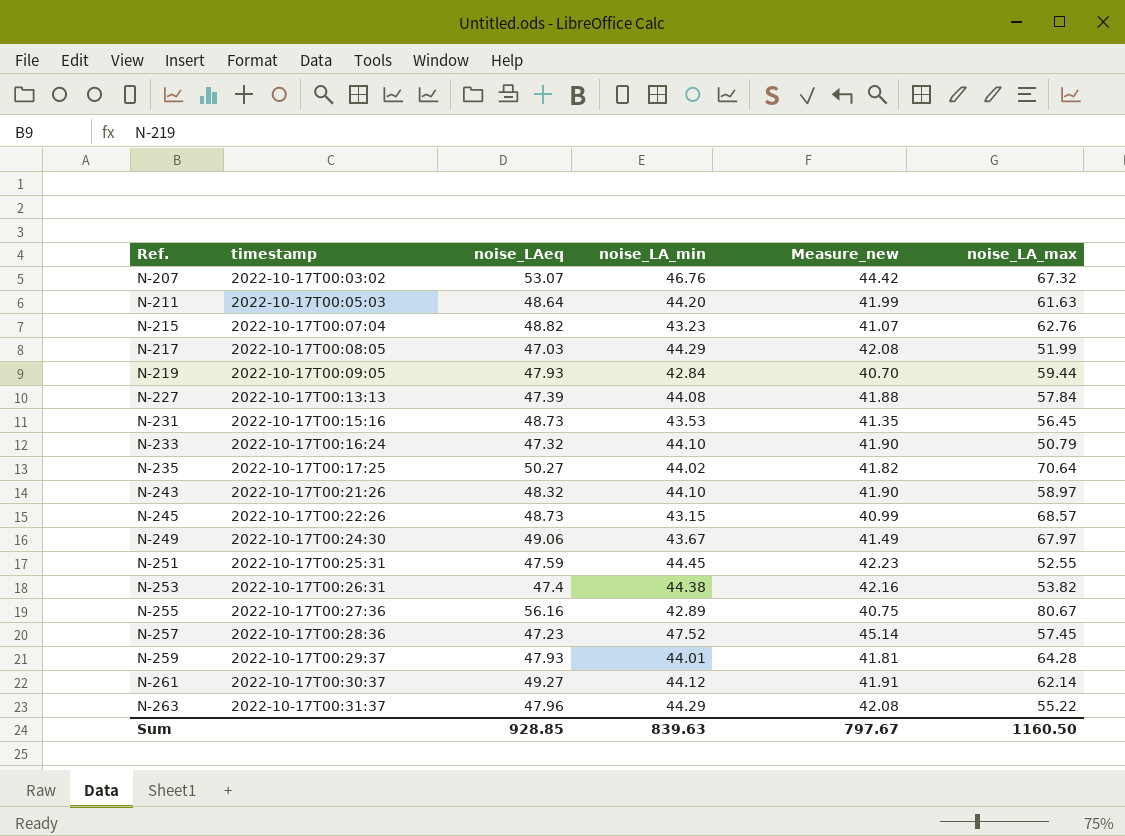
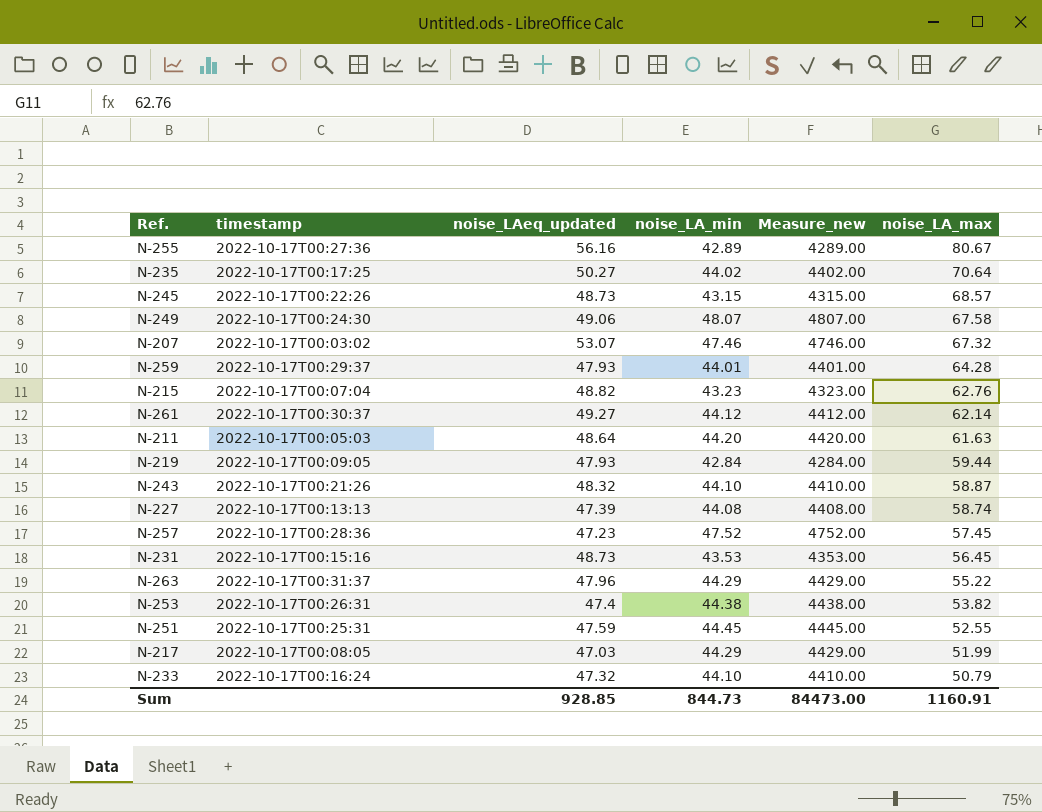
row order: Ref. ascending -> noise_LA_max descending
column name: noise_LAeq -> noise_LAeq_updated
column Measure_new | formula: [noise_LA_min] * 0.95 -> [noise_LA_min] * 100
N-249 | noise_LA_min: 43.67 -> 48.07
N-249 | noise_LA_max: 67.97 -> 67.58
N-207 | noise_LA_min: 46.76 -> 47.46
N-243 | noise_LA_max: 58.97 -> 58.87
N-227 | noise_LA_max: 57.84 -> 58.74
Sum | noise_LA_min: 839.63 -> 844.73
Sum | Measure_new: 797.67 -> 84473.00
Sum | noise_LA_max: 1160.50 -> 1160.91

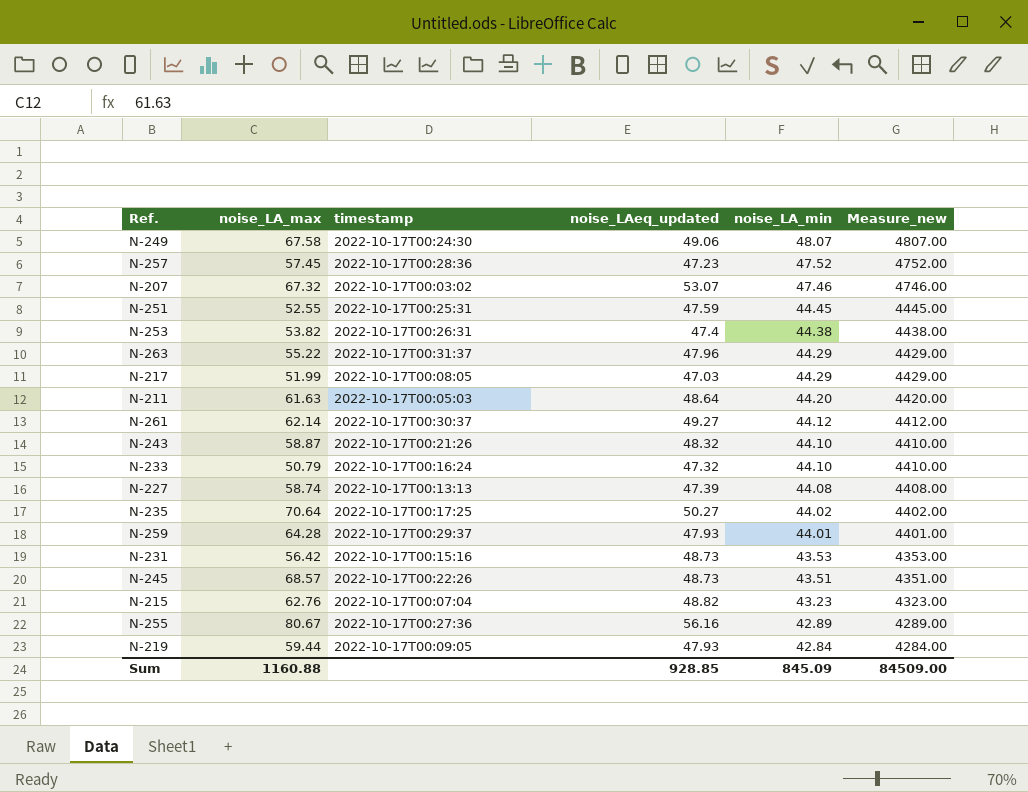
row order: noise_LA_max descending -> noise_LA_min descending
column noise_LA_max | position: 6 -> 2
N-231 | noise_LA_max: 56.45 -> 56.42
N-245 | noise_LA_min: 43.15 -> 43.51
N-245 | Measure_new: 4315.00 -> 4351.00
Sum | noise_LA_max: 1160.91 -> 1160.88
Sum | noise_LA_min: 844.73 -> 845.09
Sum | Measure_new: 84473.00 -> 84509.00

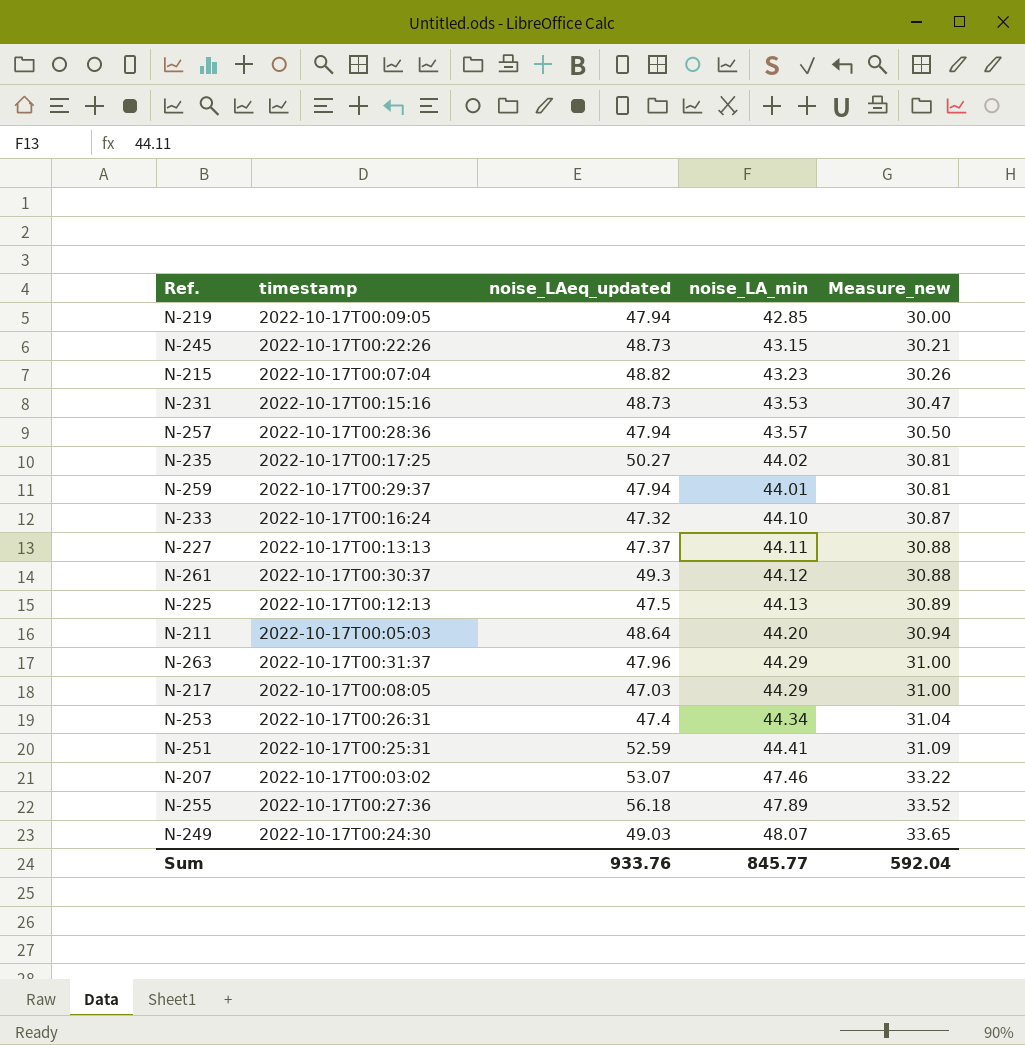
row order: noise_LA_min descending -> Measure_new ascending
column noise_LA_max | position: 2 -> none
column Measure_new | formula: [noise_LA_min] * 100 -> [noise_LA_min] * 0.7
row N-243: 58.87 | 2022-10-17T00:21:26 | 48.32 | 44.10 | 4410.00 -> none
N-219 | noise_LAeq_updated: 47.93 -> 47.94
N-219 | noise_LA_min: 42.84 -> 42.85
N-245 | noise_LA_min: 43.51 -> 43.15
N-257 | noise_LAeq_updated: 47.23 -> 47.94
N-257 | noise_LA_min: 47.52 -> 43.57
N-259 | noise_LAeq_updated: 47.93 -> 47.94
N-227 | noise_LAeq_updated: 47.39 -> 47.37
N-227 | noise_LA_min: 44.08 -> 44.11
N-261 | noise_LAeq_updated: 49.27 -> 49.3
row N-225: none -> 2022-10-17T00:12:13 | 47.5 | 44.13 | 30.89
N-253 | noise_LA_min: 44.38 -> 44.34
N-251 | noise_LAeq_updated: 47.59 -> 52.59
N-251 | noise_LA_min: 44.45 -> 44.41
N-255 | noise_LAeq_updated: 56.16 -> 56.18
N-255 | noise_LA_min: 42.89 -> 47.89
N-249 | noise_LAeq_updated: 49.06 -> 49.03
Sum | noise_LAeq_updated: 928.85 -> 933.76
Sum | noise_LA_min: 845.09 -> 845.77
Sum | Measure_new: 84509.00 -> 592.04

